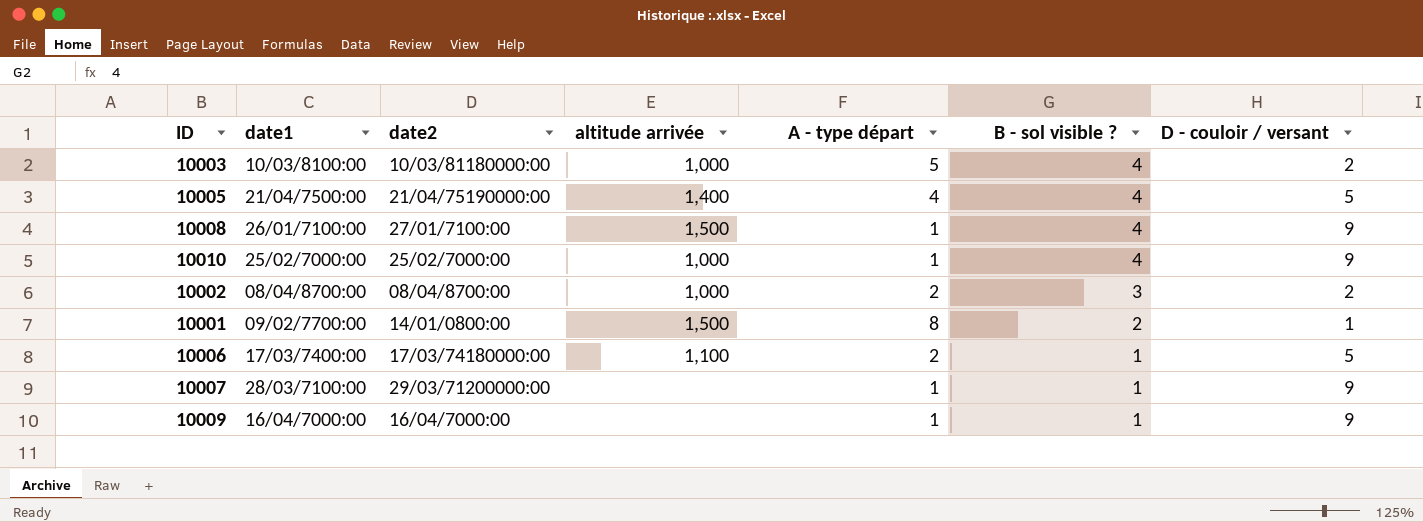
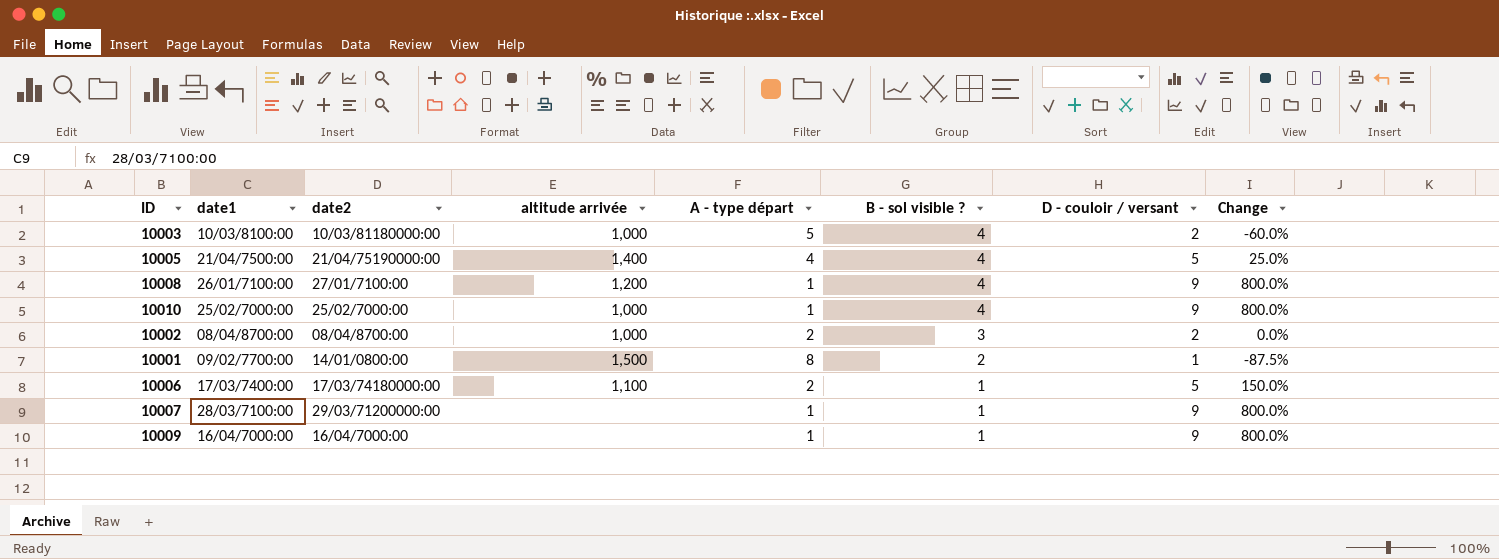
column Change | formula: none -> ([D - couloir / versant] - [A - type départ]) / [A - type départ]
10008 | altitude arrivée: 1,500 -> 1,200

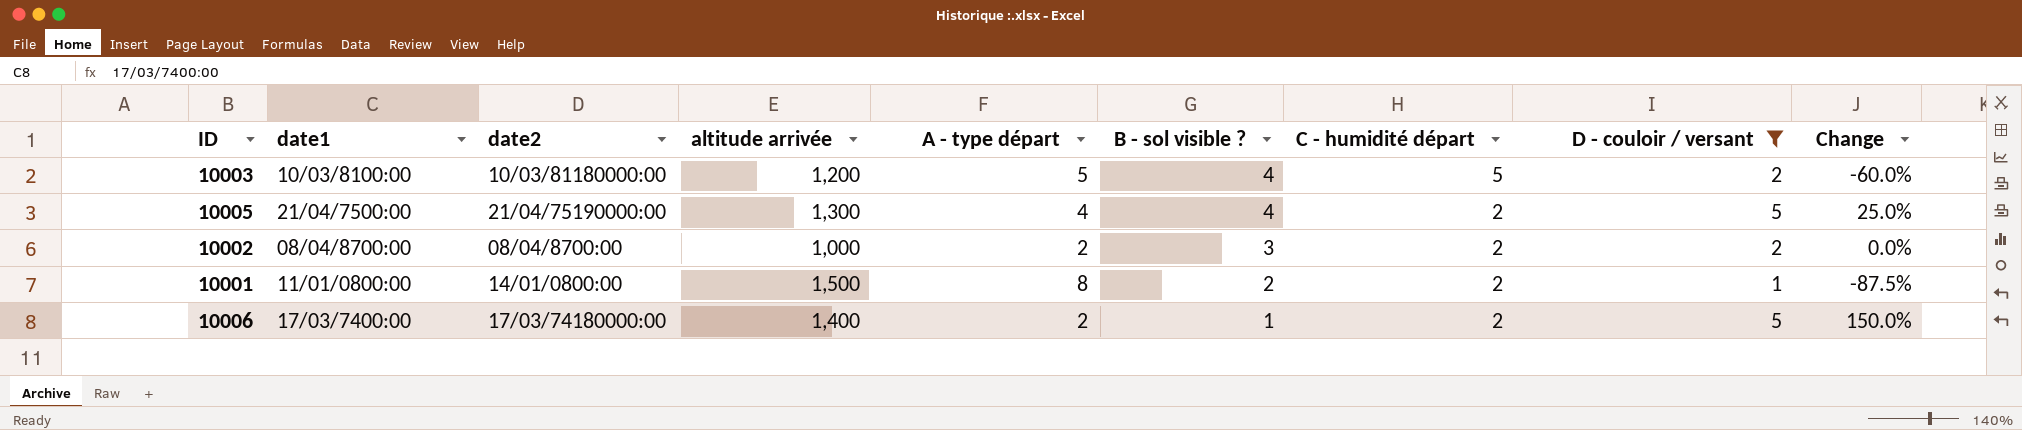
filter: none -> D - couloir / versant != 9
column C - humidité départ | position: none -> 7
10003 | altitude arrivée: 1,000 -> 1,200
10005 | altitude arrivée: 1,400 -> 1,300
10001 | date1: 09/02/7700:00 -> 11/01/0800:00
10006 | altitude arrivée: 1,100 -> 1,400

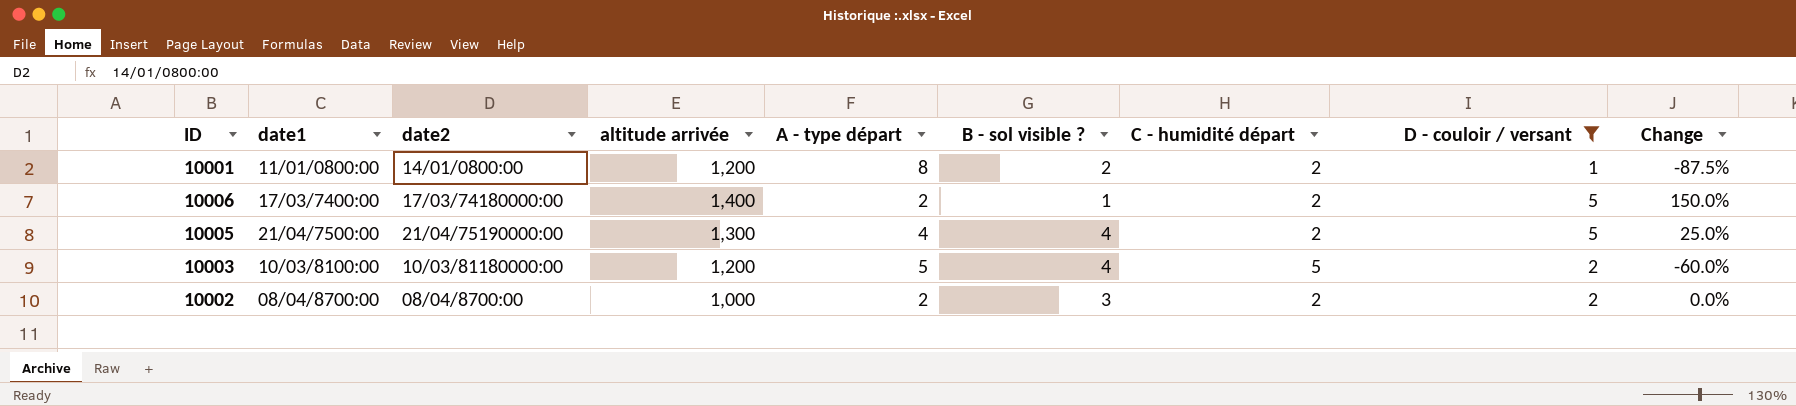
row order: B - sol visible ? descending -> date1 ascending
10001 | altitude arrivée: 1,500 -> 1,200

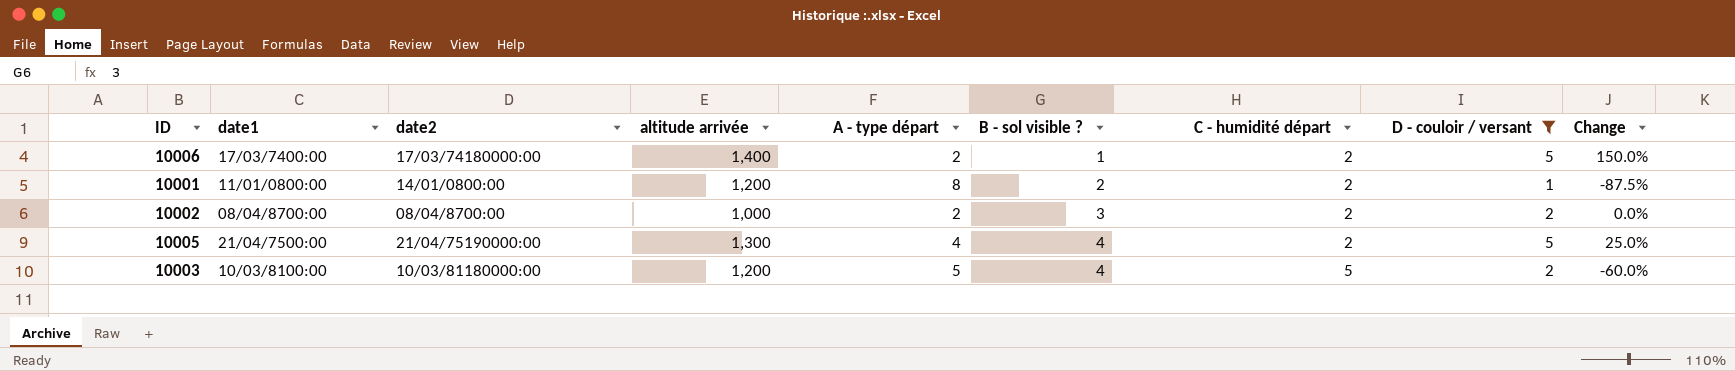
row order: date1 ascending -> B - sol visible ? ascending

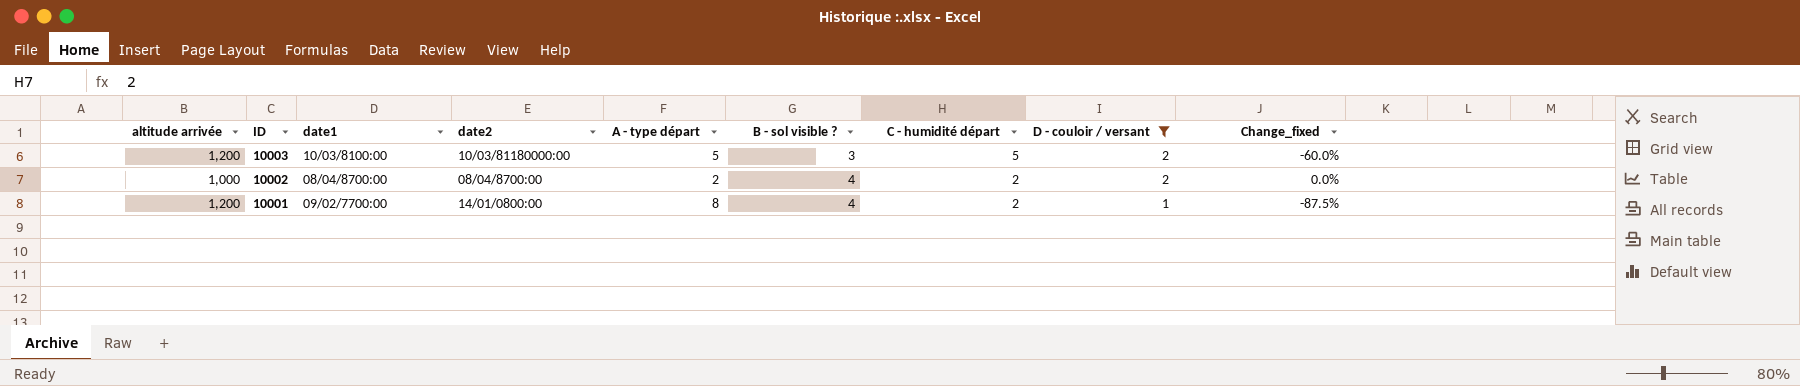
row order: B - sol visible ? ascending -> ID descending
column altitude arrivée | position: 4 -> 1
column name: Change -> Change_fixed
row 10006: 17/03/7400:00 | 17/03/74180000:00 | 1,400 | 2 | 1 | 2 | 5 | 150.0% -> none
row 10005: 21/04/7500:00 | 21/04/75190000:00 | 1,300 | 4 | 4 | 2 | 5 | 25.0% -> none
10003 | B - sol visible ?: 4 -> 3
10002 | B - sol visible ?: 3 -> 4
10001 | date1: 11/01/0800:00 -> 09/02/7700:00
10001 | B - sol visible ?: 2 -> 4

